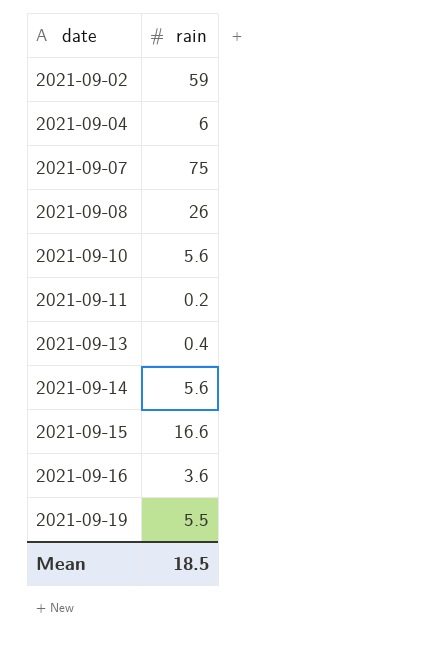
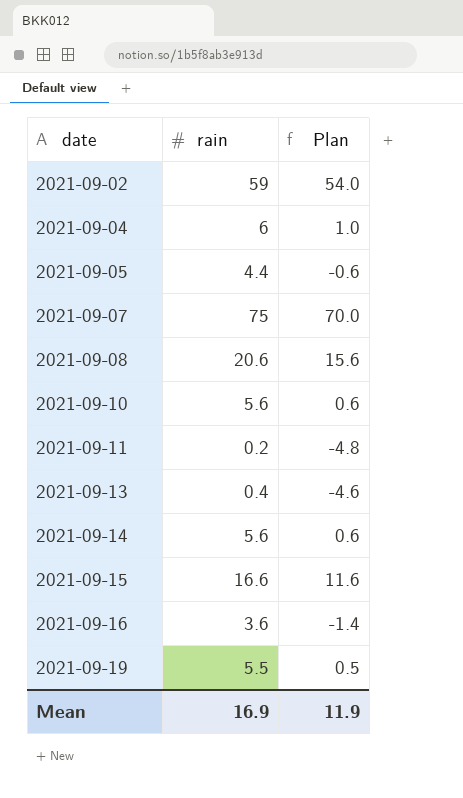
column Plan | formula: none -> [rain] - 5
row 2021-09-05: none -> 4.4 | -0.6
2021-09-08 | rain: 26 -> 20.6
Mean | rain: 18.5 -> 16.9

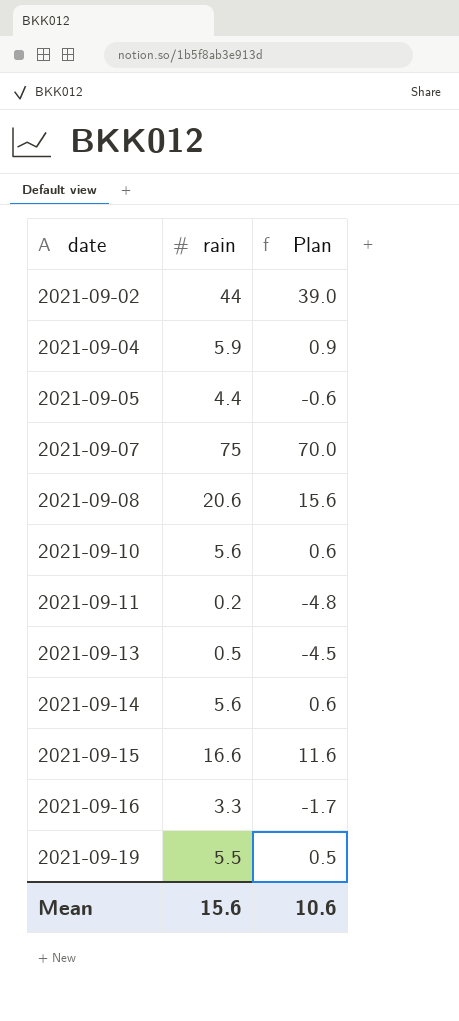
2021-09-02 | rain: 59 -> 44
2021-09-02 | Plan: 54.0 -> 39.0
2021-09-04 | rain: 6 -> 5.9
2021-09-04 | Plan: 1.0 -> 0.9
2021-09-13 | rain: 0.4 -> 0.5
2021-09-13 | Plan: -4.6 -> -4.5
2021-09-16 | rain: 3.6 -> 3.3
2021-09-16 | Plan: -1.4 -> -1.7
Mean | rain: 16.9 -> 15.6
Mean | Plan: 11.9 -> 10.6

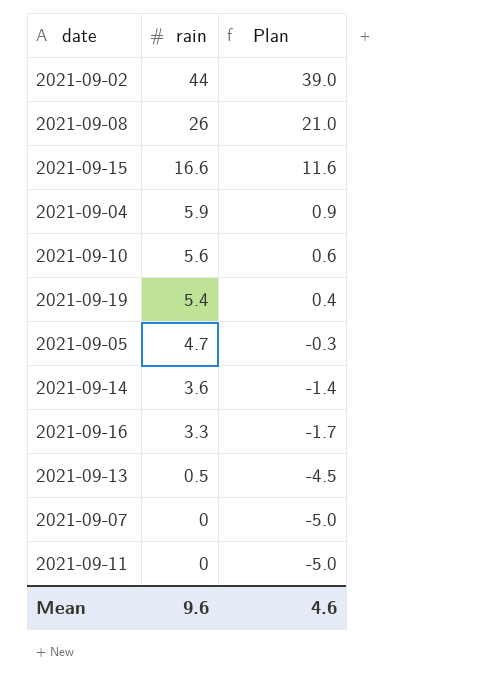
row order: date ascending -> rain descending
2021-09-08 | rain: 20.6 -> 26
2021-09-08 | Plan: 15.6 -> 21.0
2021-09-19 | rain: 5.5 -> 5.4
2021-09-19 | Plan: 0.5 -> 0.4
2021-09-05 | rain: 4.4 -> 4.7
2021-09-05 | Plan: -0.6 -> -0.3
2021-09-14 | rain: 5.6 -> 3.6
2021-09-14 | Plan: 0.6 -> -1.4
2021-09-07 | rain: 75 -> 0
2021-09-07 | Plan: 70.0 -> -5.0
2021-09-11 | rain: 0.2 -> 0
2021-09-11 | Plan: -4.8 -> -5.0
Mean | rain: 15.6 -> 9.6
Mean | Plan: 10.6 -> 4.6

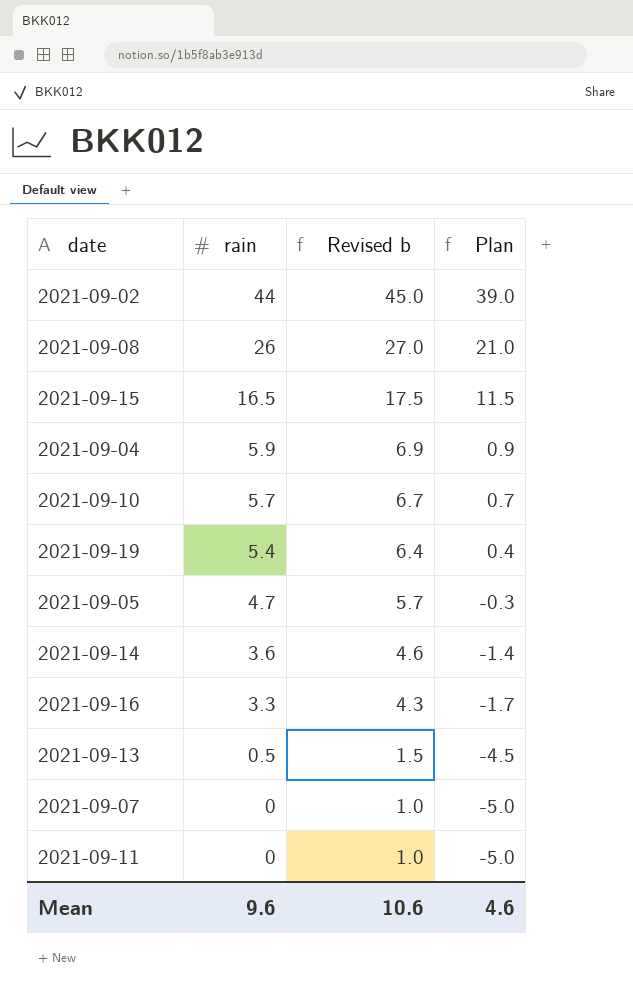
column Revised b | formula: none -> [rain] + 1
2021-09-15 | rain: 16.6 -> 16.5
2021-09-15 | Plan: 11.6 -> 11.5
2021-09-10 | rain: 5.6 -> 5.7
2021-09-10 | Plan: 0.6 -> 0.7

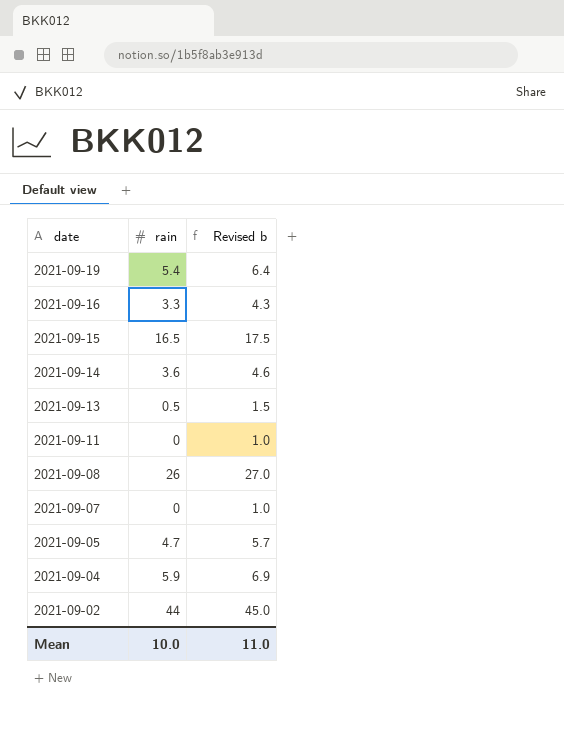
row order: rain descending -> date descending
column Plan | formula: [rain] - 5 -> none
row 2021-09-10: 5.7 | 6.7 | 0.7 -> none
Mean | rain: 9.6 -> 10.0
Mean | Revised b: 10.6 -> 11.0

